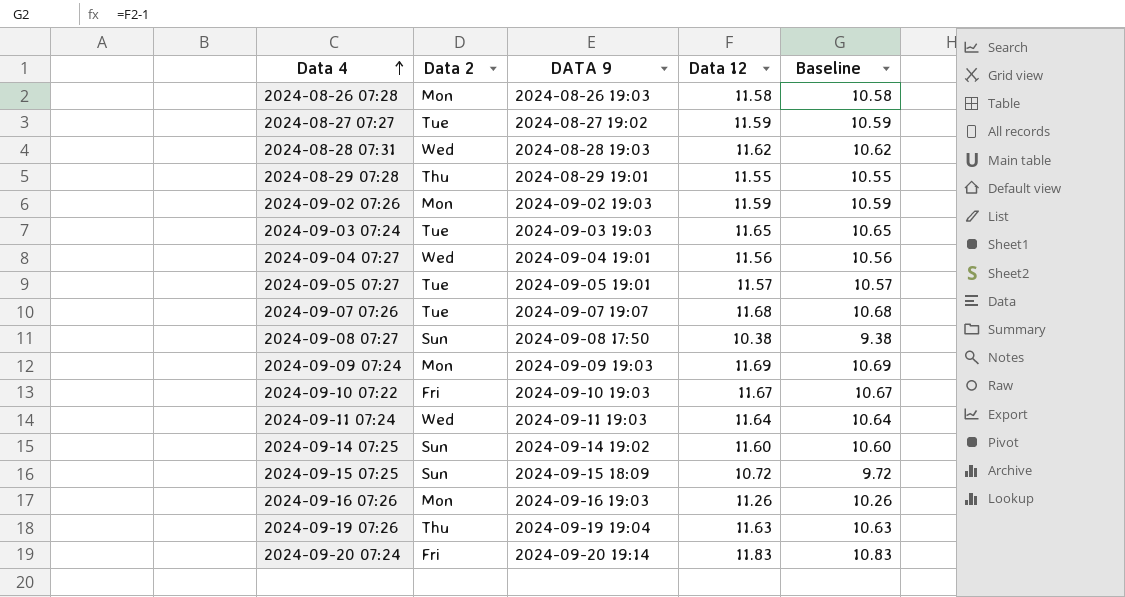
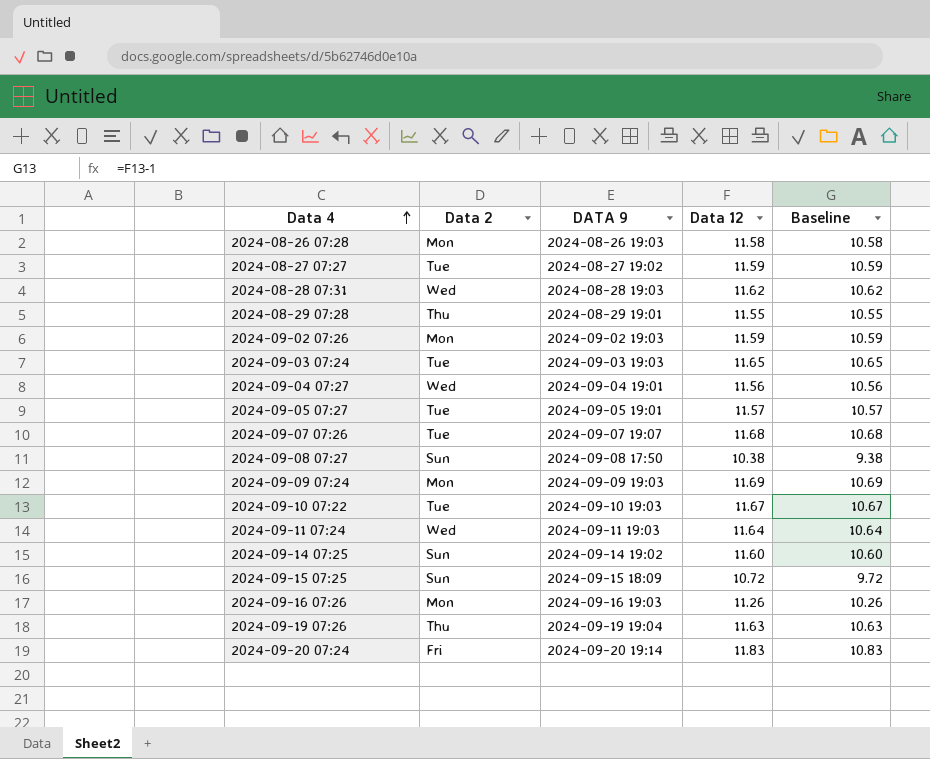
2024-09-10 07:22 | Data 2: Fri -> Tue

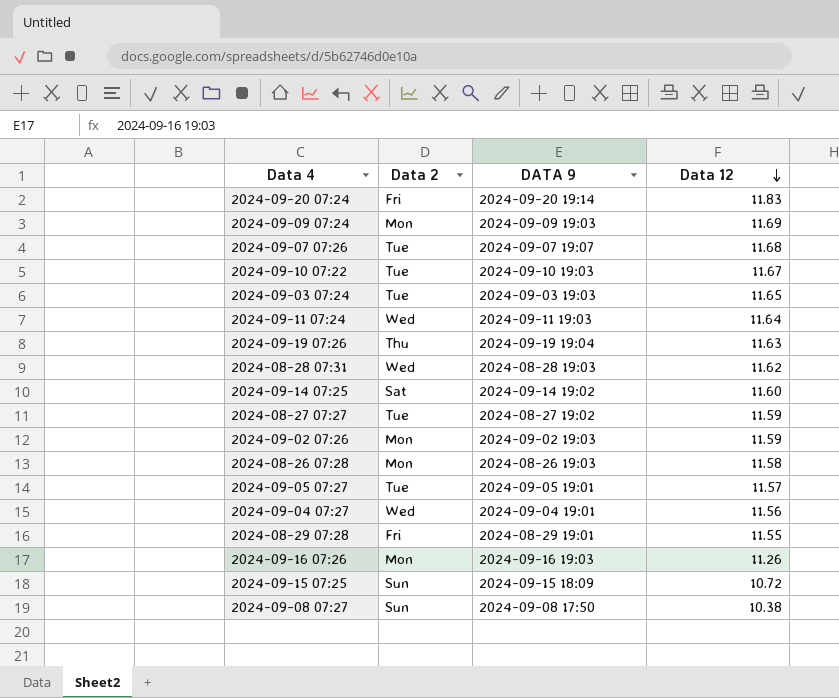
row order: Data 4 ascending -> Data 12 descending
column Baseline | formula: [Data 12] - 1 -> none
2024-09-14 07:25 | Data 2: Sun -> Sat
2024-08-29 07:28 | Data 2: Thu -> Fri

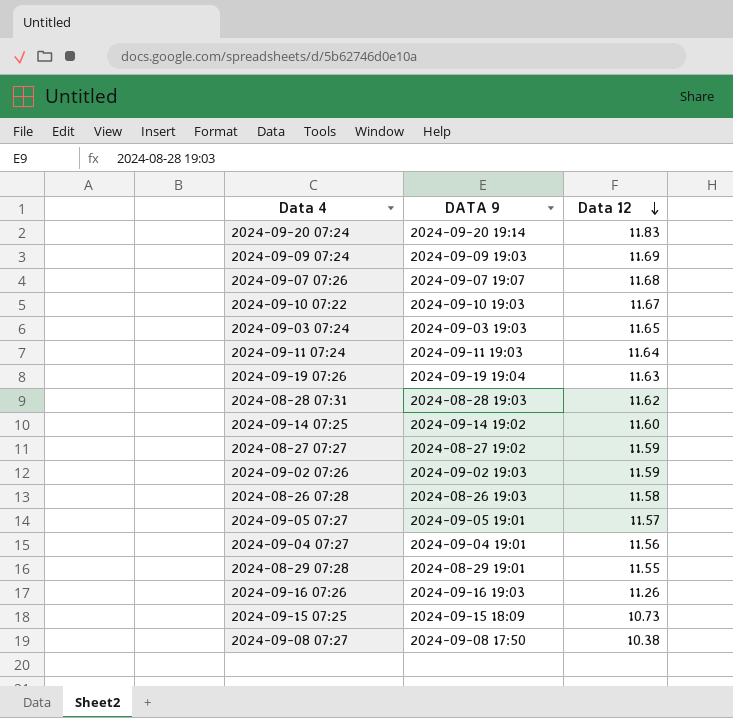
column Data 2 | position: 2 -> none
2024-09-15 07:25 | Data 12: 10.72 -> 10.73

